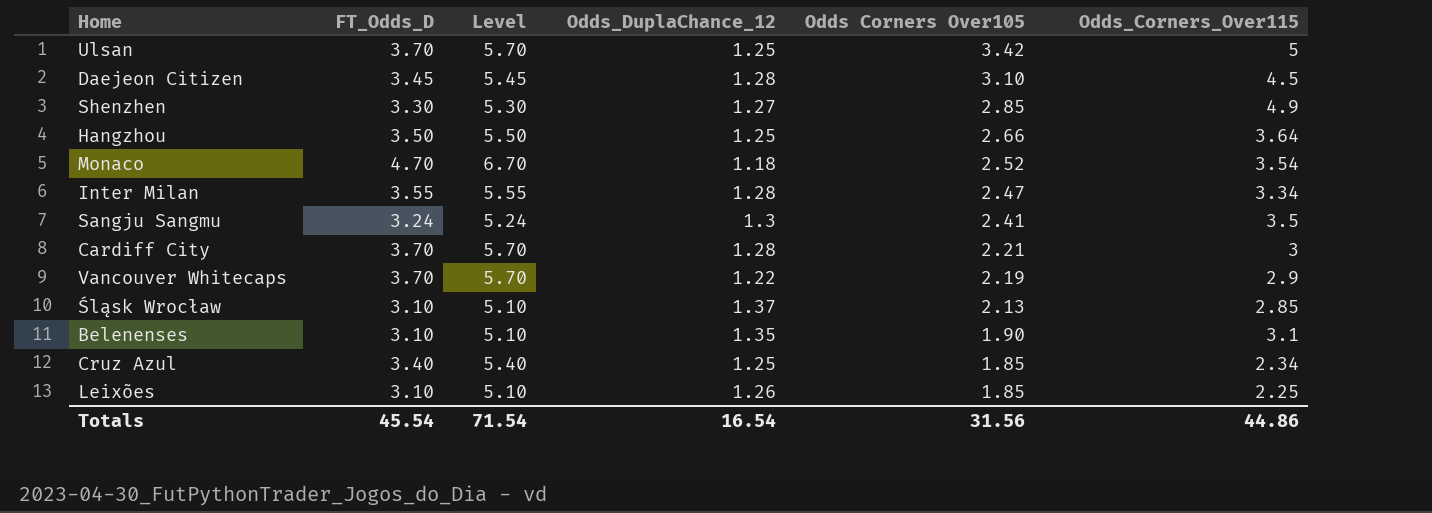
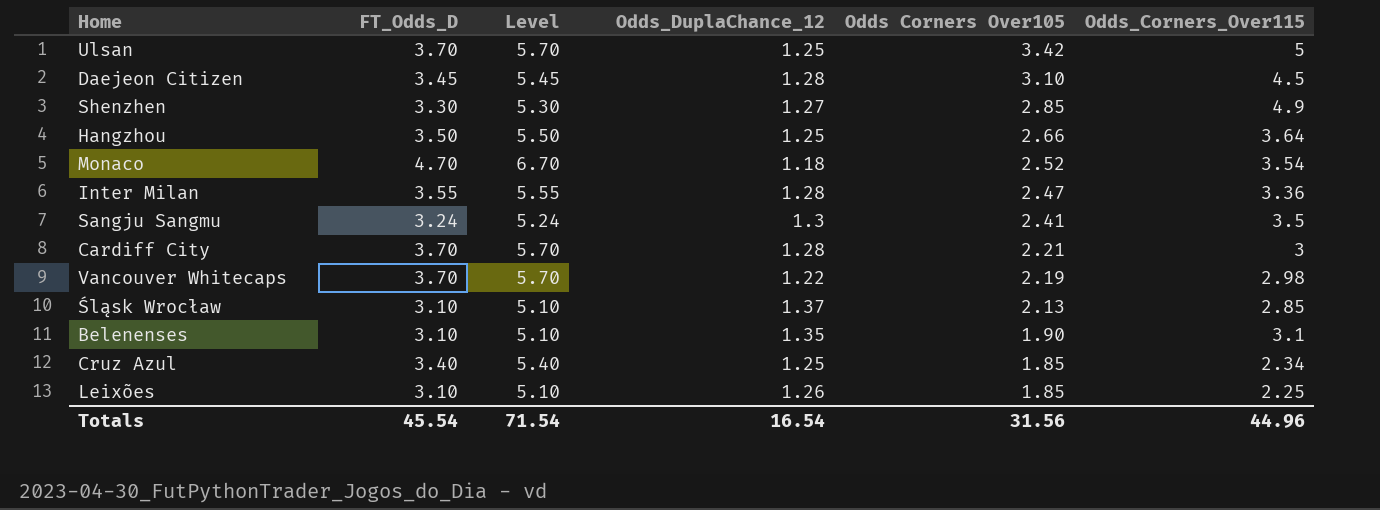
Inter Milan | Odds_Corners_Over115: 3.34 -> 3.36
Vancouver Whitecaps | Odds_Corners_Over115: 2.9 -> 2.98
Totals | Odds_Corners_Over115: 44.86 -> 44.96

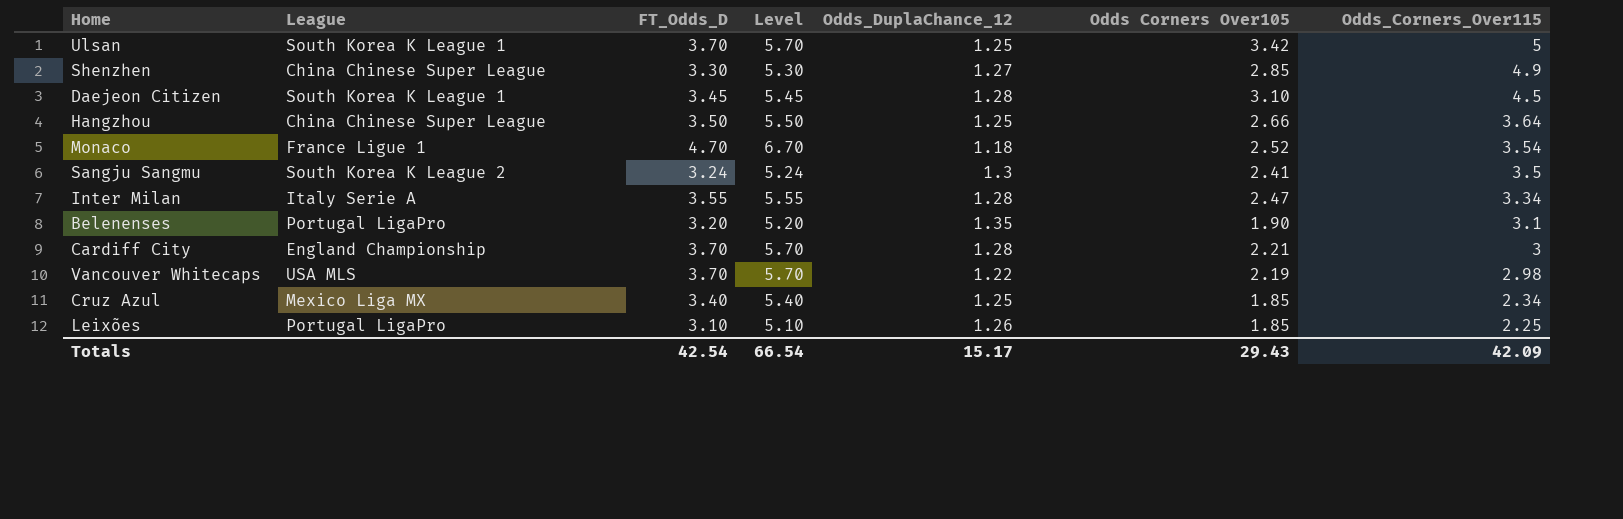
row order: Odds Corners Over105 descending -> Odds_Corners_Over115 descending
column League | position: none -> 2
row Śląsk Wrocław: 3.10 | 5.10 | 1.37 | 2.13 | 2.85 -> none
Inter Milan | Odds_Corners_Over115: 3.36 -> 3.34
Belenenses | FT_Odds_D: 3.10 -> 3.20
Belenenses | Level: 5.10 -> 5.20
Totals | FT_Odds_D: 45.54 -> 42.54
Totals | Level: 71.54 -> 66.54
Totals | Odds_DuplaChance_12: 16.54 -> 15.17
Totals | Odds Corners Over105: 31.56 -> 29.43
Totals | Odds_Corners_Over115: 44.96 -> 42.09

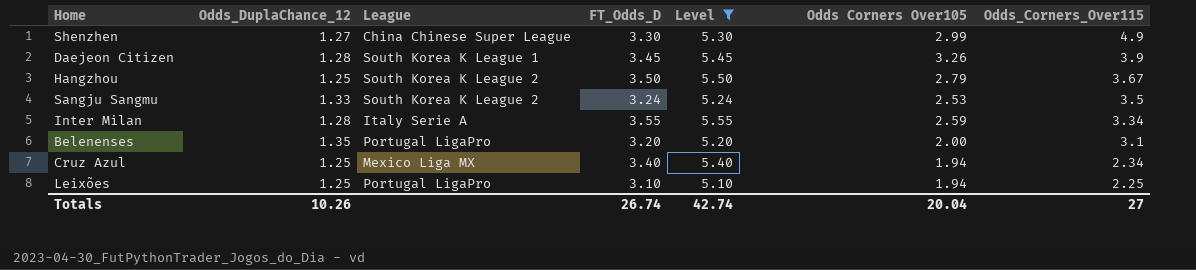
filter: none -> Level <= 5.55
column Odds_DuplaChance_12 | position: 5 -> 2
Shenzhen | Odds Corners Over105: 2.85 -> 2.99
Daejeon Citizen | Odds Corners Over105: 3.10 -> 3.26
Daejeon Citizen | Odds_Corners_Over115: 4.5 -> 3.9
Hangzhou | League: China Chinese Super League -> South Korea K League 2
Hangzhou | Odds Corners Over105: 2.66 -> 2.79
Hangzhou | Odds_Corners_Over115: 3.64 -> 3.67
Sangju Sangmu | Odds_DuplaChance_12: 1.3 -> 1.33
Sangju Sangmu | Odds Corners Over105: 2.41 -> 2.53
Inter Milan | Odds Corners Over105: 2.47 -> 2.59
Belenenses | Odds Corners Over105: 1.90 -> 2.00
Cruz Azul | Odds Corners Over105: 1.85 -> 1.94
Leixões | Odds_DuplaChance_12: 1.26 -> 1.25
Leixões | Odds Corners Over105: 1.85 -> 1.94
Totals | Odds_DuplaChance_12: 15.17 -> 10.26
Totals | FT_Odds_D: 42.54 -> 26.74
Totals | Level: 66.54 -> 42.74
Totals | Odds Corners Over105: 29.43 -> 20.04
Totals | Odds_Corners_Over115: 42.09 -> 27

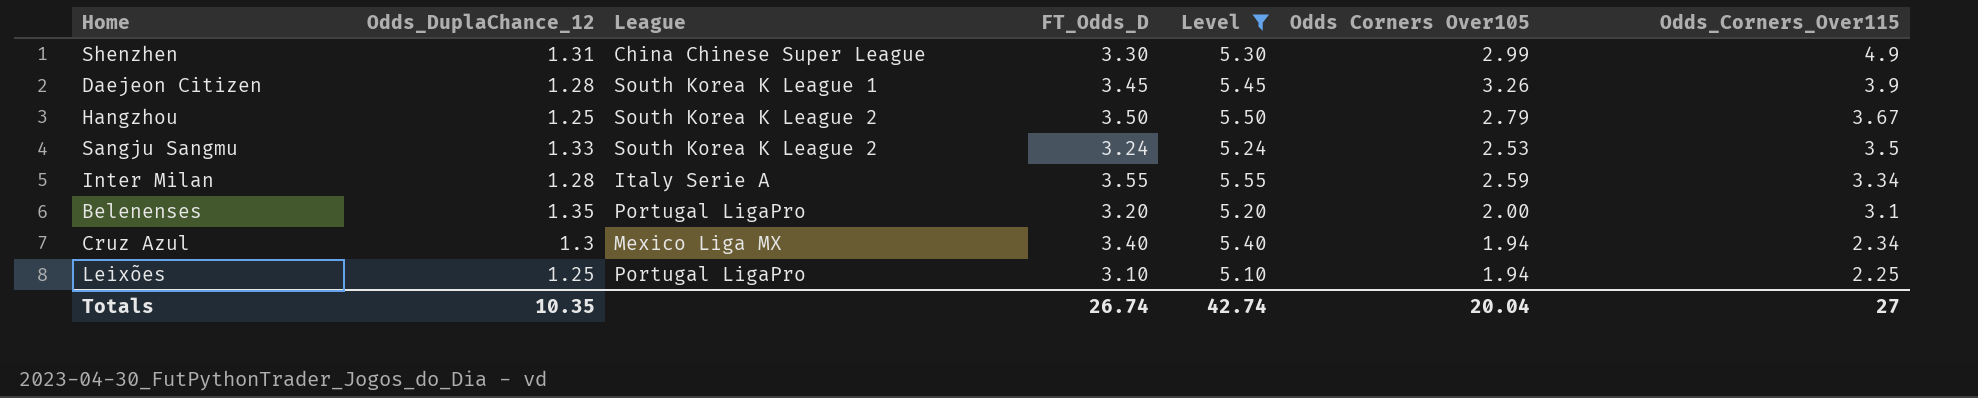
Shenzhen | Odds_DuplaChance_12: 1.27 -> 1.31
Cruz Azul | Odds_DuplaChance_12: 1.25 -> 1.3
Totals | Odds_DuplaChance_12: 10.26 -> 10.35

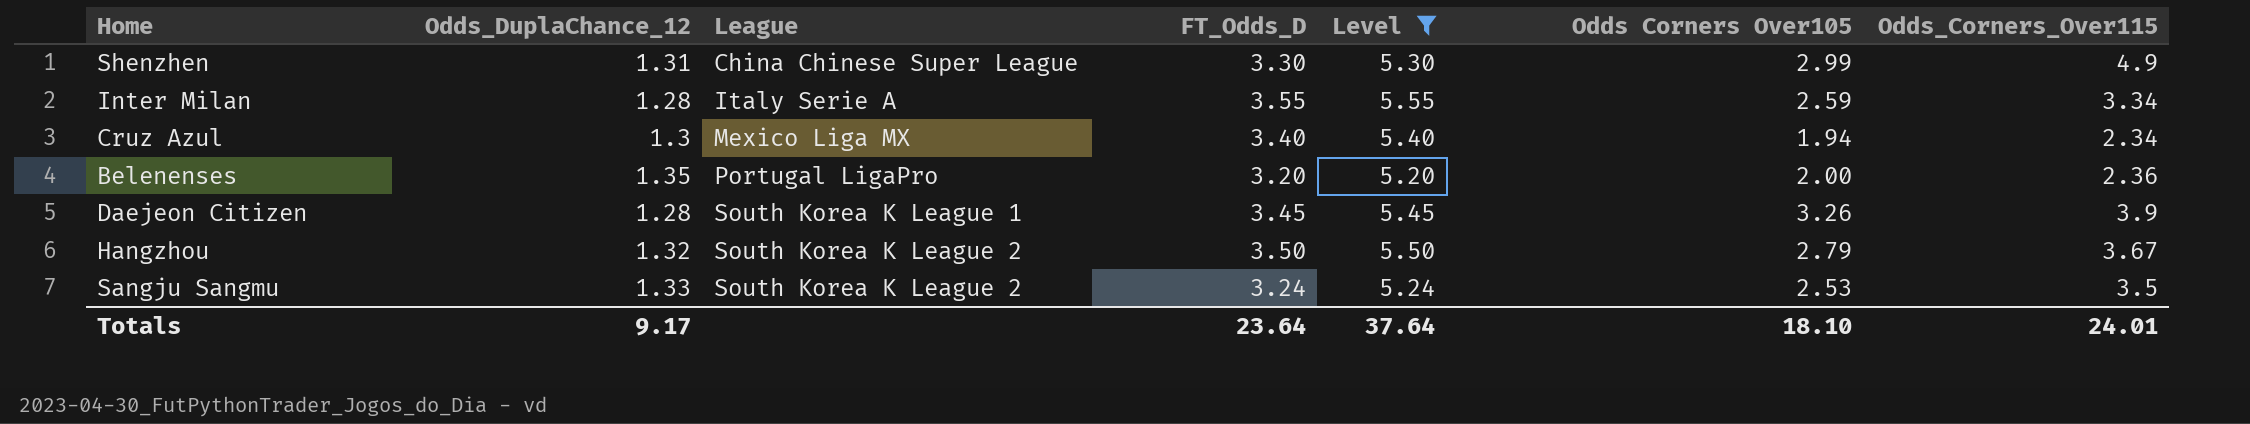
row order: Odds_Corners_Over115 descending -> League ascending
row Leixões: 1.25 | Portugal LigaPro | 3.10 | 5.10 | 1.94 | 2.25 -> none
Belenenses | Odds_Corners_Over115: 3.1 -> 2.36
Hangzhou | Odds_DuplaChance_12: 1.25 -> 1.32
Totals | Odds_DuplaChance_12: 10.35 -> 9.17
Totals | FT_Odds_D: 26.74 -> 23.64
Totals | Level: 42.74 -> 37.64
Totals | Odds Corners Over105: 20.04 -> 18.10
Totals | Odds_Corners_Over115: 27 -> 24.01

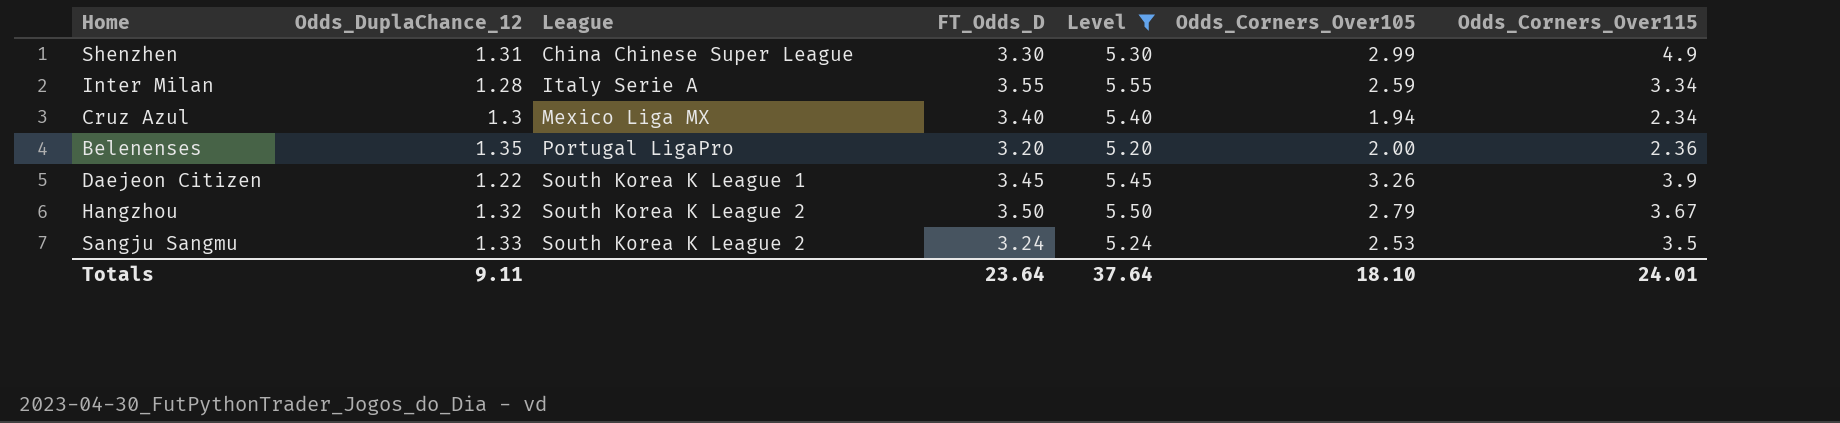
column name: Odds Corners Over105 -> Odds_Corners_Over105
Daejeon Citizen | Odds_DuplaChance_12: 1.28 -> 1.22
Totals | Odds_DuplaChance_12: 9.17 -> 9.11

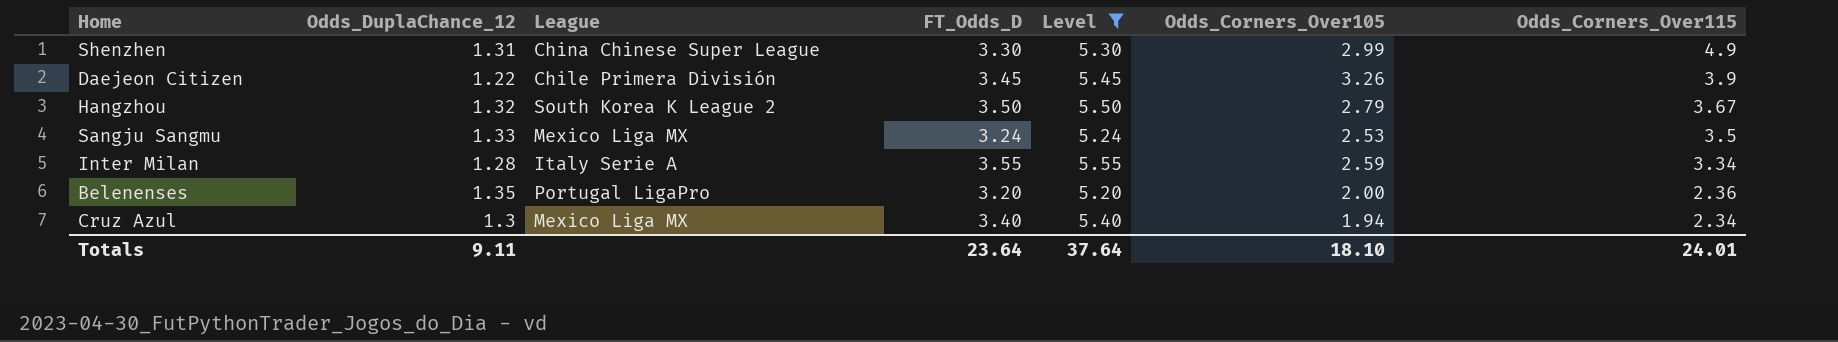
row order: League ascending -> Odds_Corners_Over115 descending
Daejeon Citizen | League: South Korea K League 1 -> Chile Primera División
Sangju Sangmu | League: South Korea K League 2 -> Mexico Liga MX

